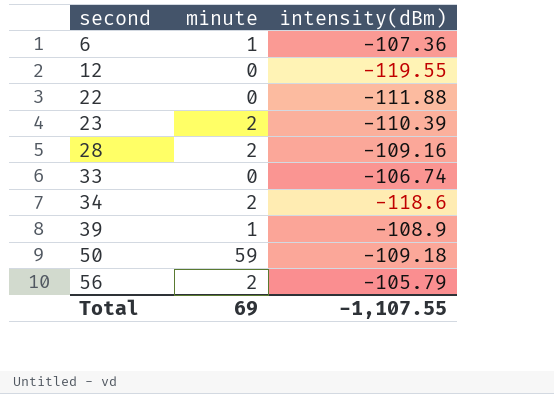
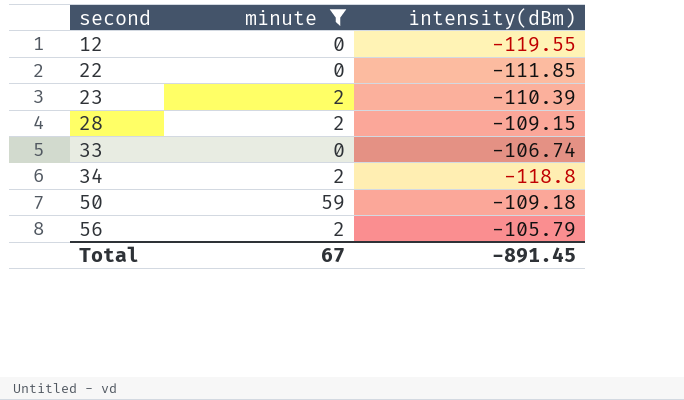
filter: none -> minute != 1
22 | intensity(dBm): -111.88 -> -111.85
28 | intensity(dBm): -109.16 -> -109.15
34 | intensity(dBm): -118.6 -> -118.8
Total | minute: 69 -> 67
Total | intensity(dBm): -1,107.55 -> -891.45

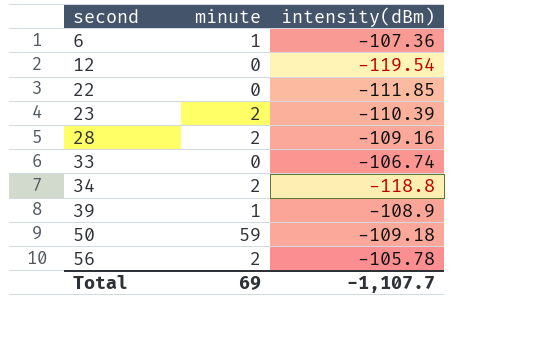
filter: minute != 1 -> none
12 | intensity(dBm): -119.55 -> -119.54
28 | intensity(dBm): -109.15 -> -109.16
56 | intensity(dBm): -105.79 -> -105.78
Total | minute: 67 -> 69
Total | intensity(dBm): -891.45 -> -1,107.7

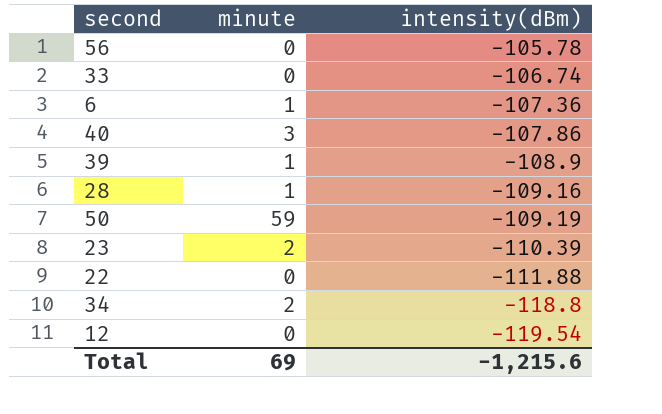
row order: second ascending -> intensity(dBm) descending
56 | minute: 2 -> 0
row 40: none -> 3 | -107.86
28 | minute: 2 -> 1
50 | intensity(dBm): -109.18 -> -109.19
22 | intensity(dBm): -111.85 -> -111.88
Total | intensity(dBm): -1,107.7 -> -1,215.6

